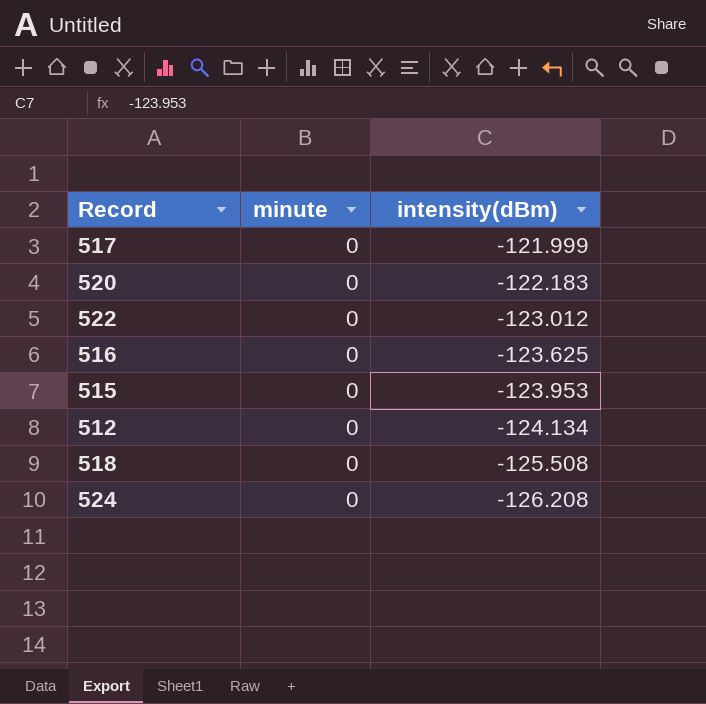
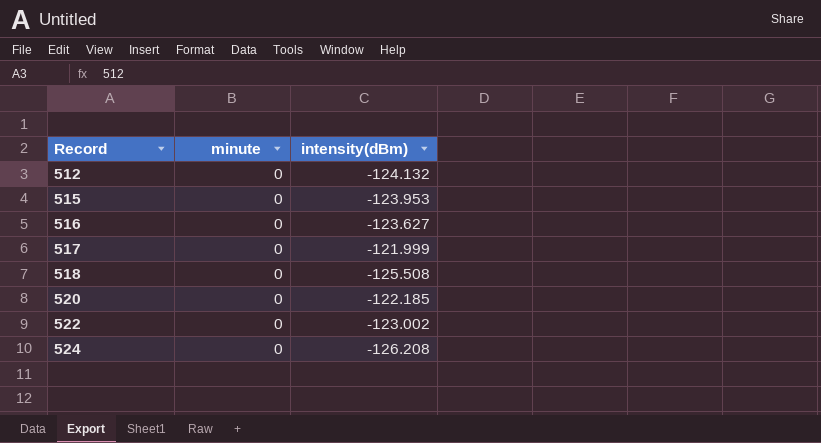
row order: intensity(dBm) descending -> Record ascending
512 | intensity(dBm): -124.134 -> -124.132
516 | intensity(dBm): -123.625 -> -123.627
520 | intensity(dBm): -122.183 -> -122.185
522 | intensity(dBm): -123.012 -> -123.002

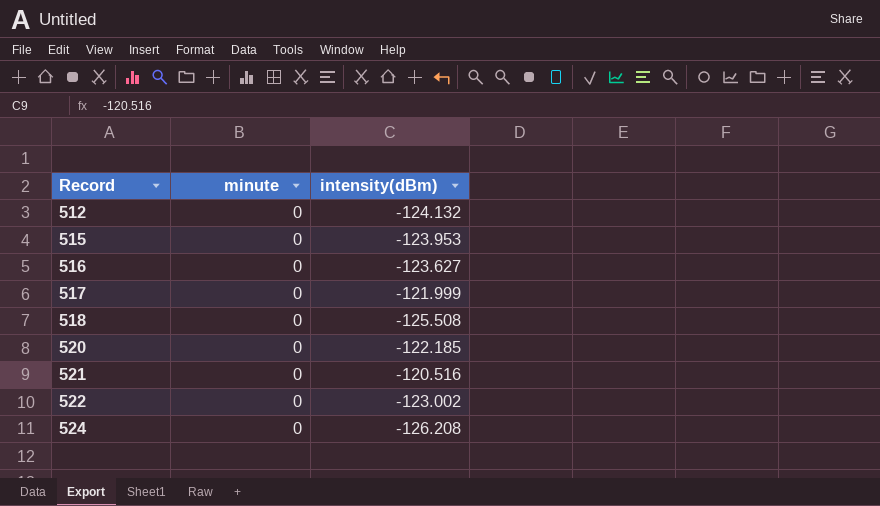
row 521: none -> 0 | -120.516

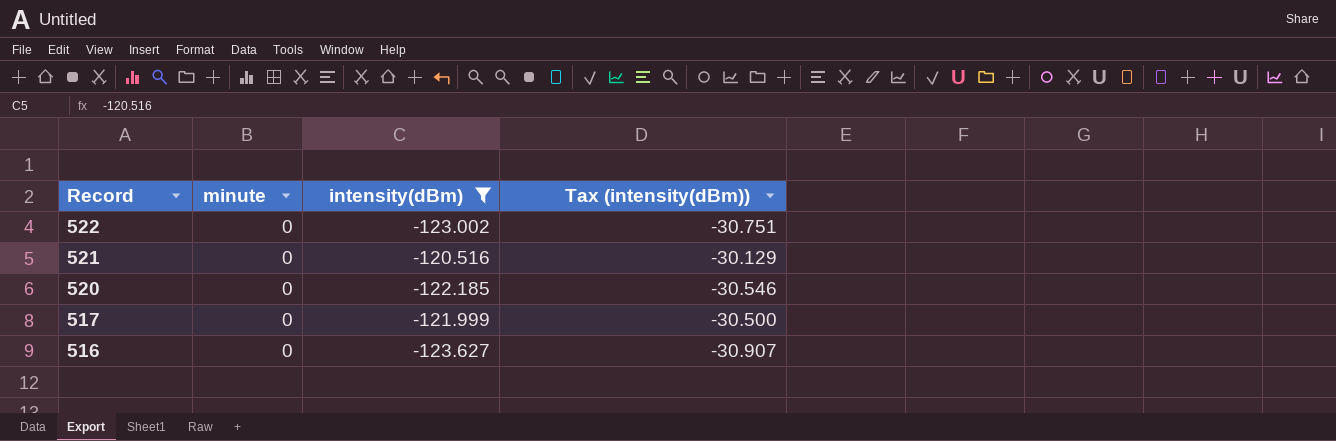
filter: none -> intensity(dBm) >= -123.627
row order: Record ascending -> Record descending
column Tax (intensity(dBm)) | formula: none -> [intensity(dBm)] * 0.25

